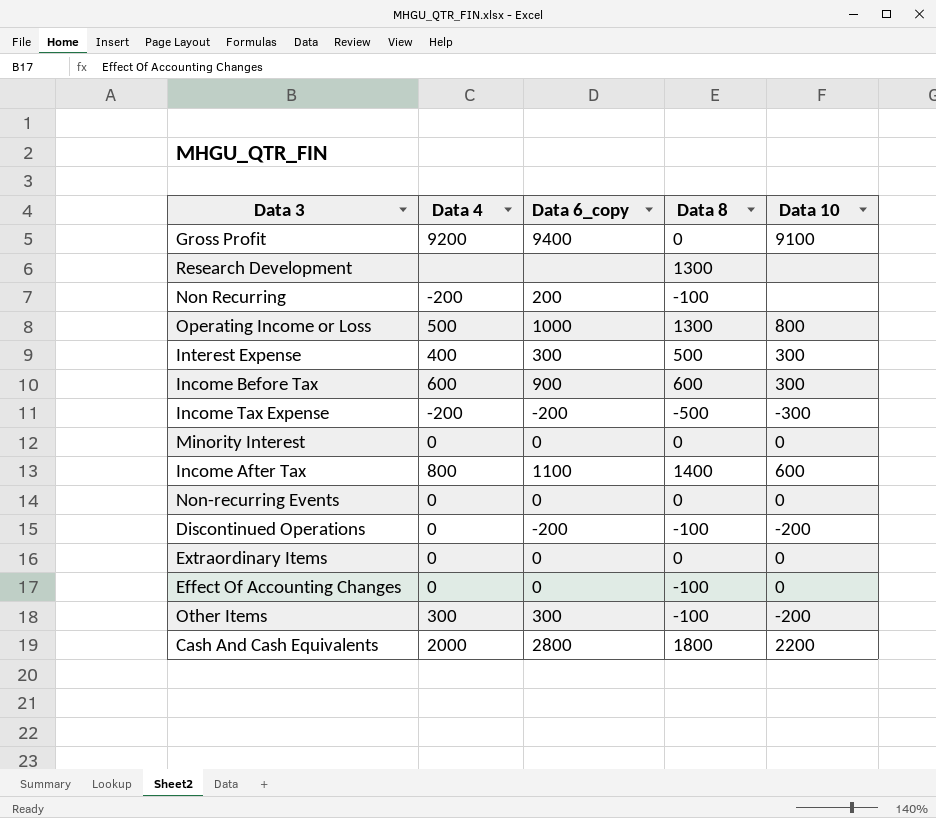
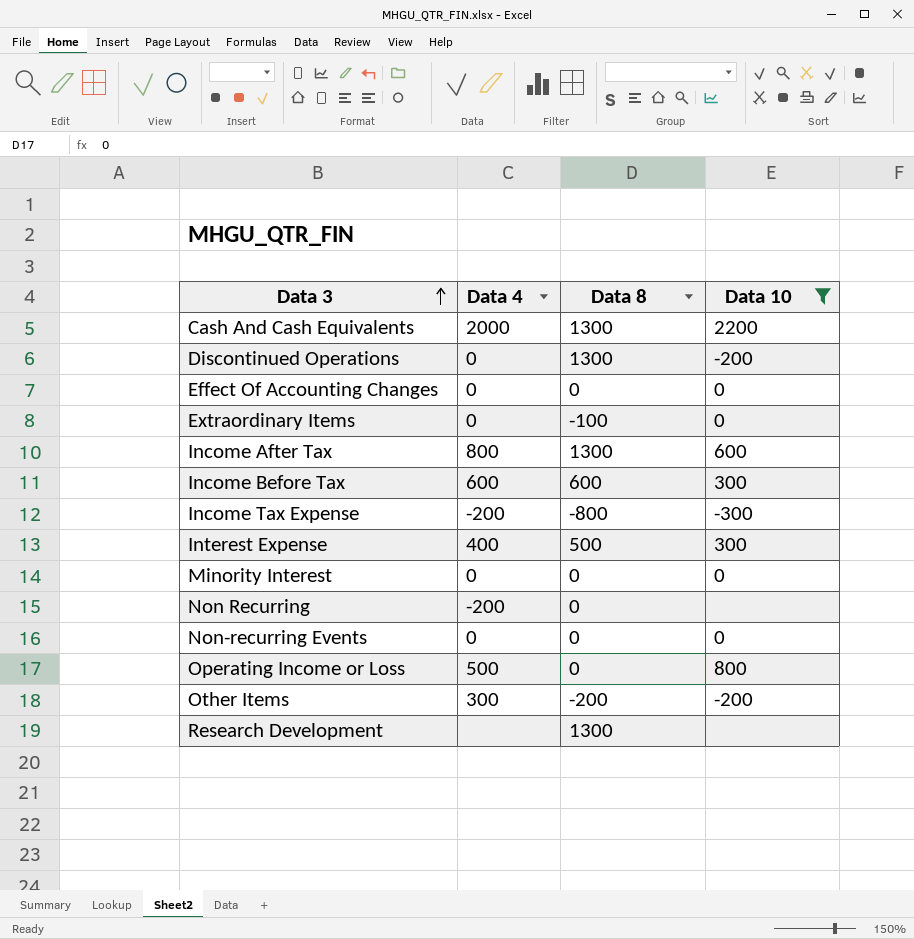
filter: none -> Data 10 != 9100
row order: none -> Data 3 ascending
column Data 6_copy | position: 3 -> none
Cash And Cash Equivalents | Data 8: 1800 -> 1300
Discontinued Operations | Data 8: -100 -> 1300
Effect Of Accounting Changes | Data 8: -100 -> 0
Extraordinary Items | Data 8: 0 -> -100
Income After Tax | Data 8: 1400 -> 1300
Income Tax Expense | Data 8: -500 -> -800
Non Recurring | Data 8: -100 -> 0
Operating Income or Loss | Data 8: 1300 -> 0
Other Items | Data 8: -100 -> -200

